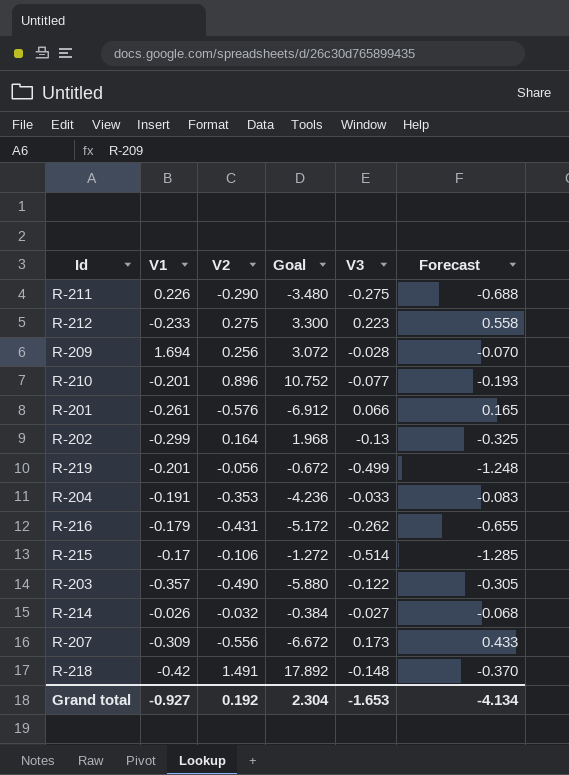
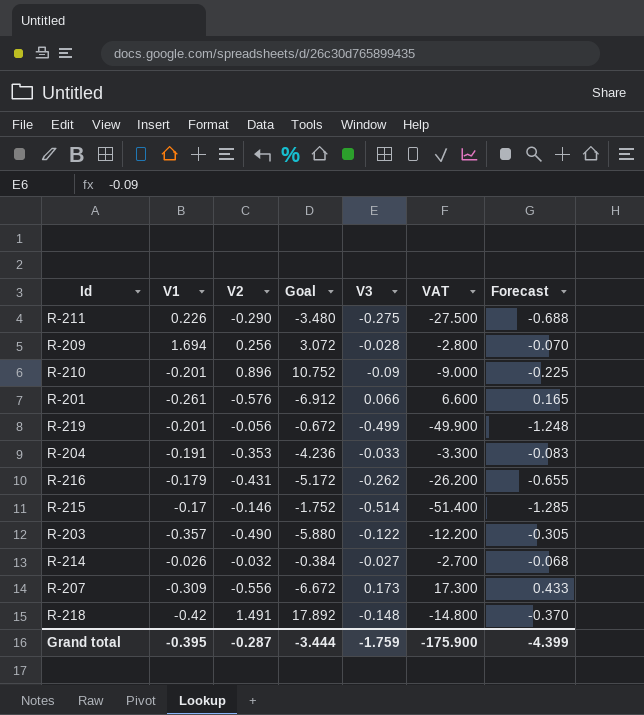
column VAT | formula: none -> [V3] * 100
row R-212: -0.233 | 0.275 | 3.300 | 0.223 | 0.558 -> none
row R-202: -0.299 | 0.164 | 1.968 | -0.13 | -0.325 -> none
R-210 | V3: -0.077 -> -0.09
R-210 | Forecast: -0.193 -> -0.225
R-215 | V2: -0.106 -> -0.146
R-215 | Goal: -1.272 -> -1.752
Grand total | V1: -0.927 -> -0.395
Grand total | V2: 0.192 -> -0.287
Grand total | Goal: 2.304 -> -3.444
Grand total | V3: -1.653 -> -1.759
Grand total | Forecast: -4.134 -> -4.399

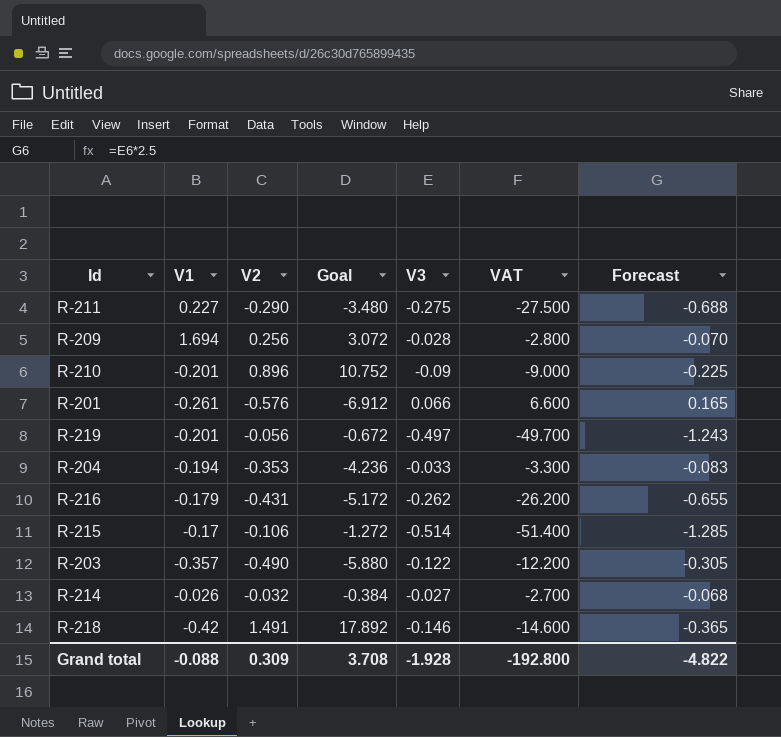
row R-207: -0.309 | -0.556 | -6.672 | 0.173 | 17.300 | 0.433 -> none
R-211 | V1: 0.226 -> 0.227
R-219 | V3: -0.499 -> -0.497
R-219 | VAT: -49.900 -> -49.700
R-219 | Forecast: -1.248 -> -1.243
R-204 | V1: -0.191 -> -0.194
R-215 | V2: -0.146 -> -0.106
R-215 | Goal: -1.752 -> -1.272
R-218 | V3: -0.148 -> -0.146
R-218 | VAT: -14.800 -> -14.600
R-218 | Forecast: -0.370 -> -0.365
Grand total | V1: -0.395 -> -0.088
Grand total | V2: -0.287 -> 0.309
Grand total | Goal: -3.444 -> 3.708
Grand total | V3: -1.759 -> -1.928
Grand total | VAT: -175.900 -> -192.800
Grand total | Forecast: -4.399 -> -4.822

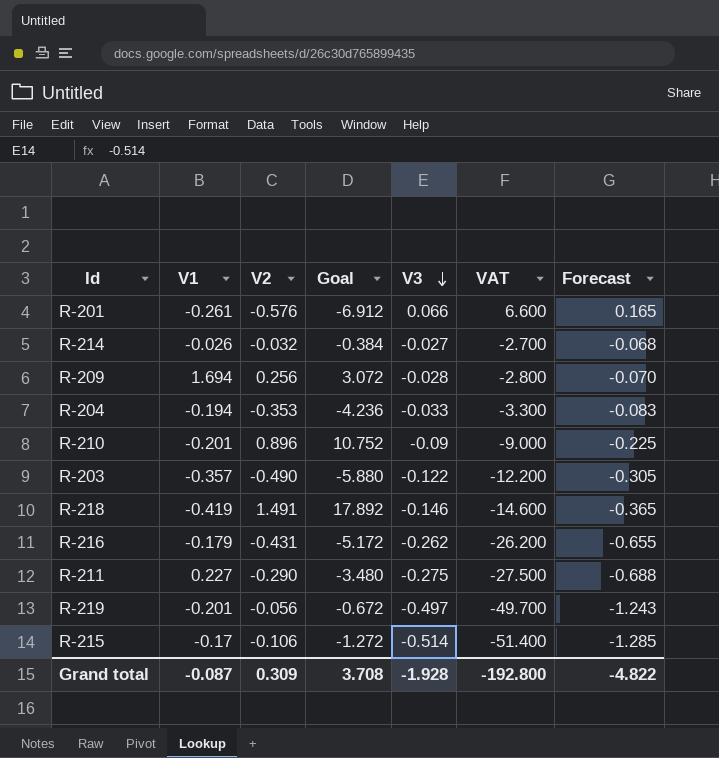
row order: none -> V3 descending
R-218 | V1: -0.42 -> -0.419
Grand total | V1: -0.088 -> -0.087

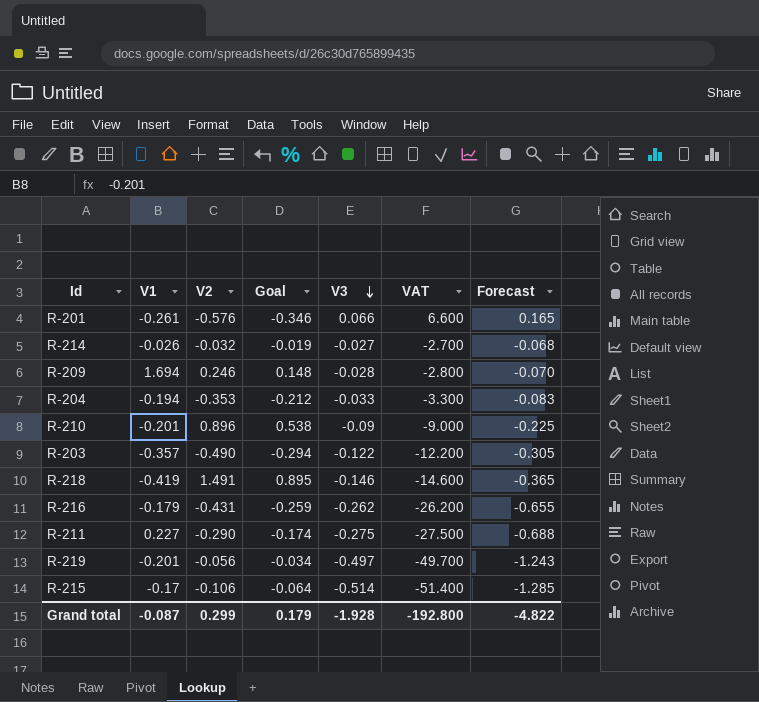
column Goal | formula: [V2] * 12 -> [V2] * 0.6
R-209 | V2: 0.256 -> 0.246
Grand total | V2: 0.309 -> 0.299
Grand total | Goal: 3.708 -> 0.179

